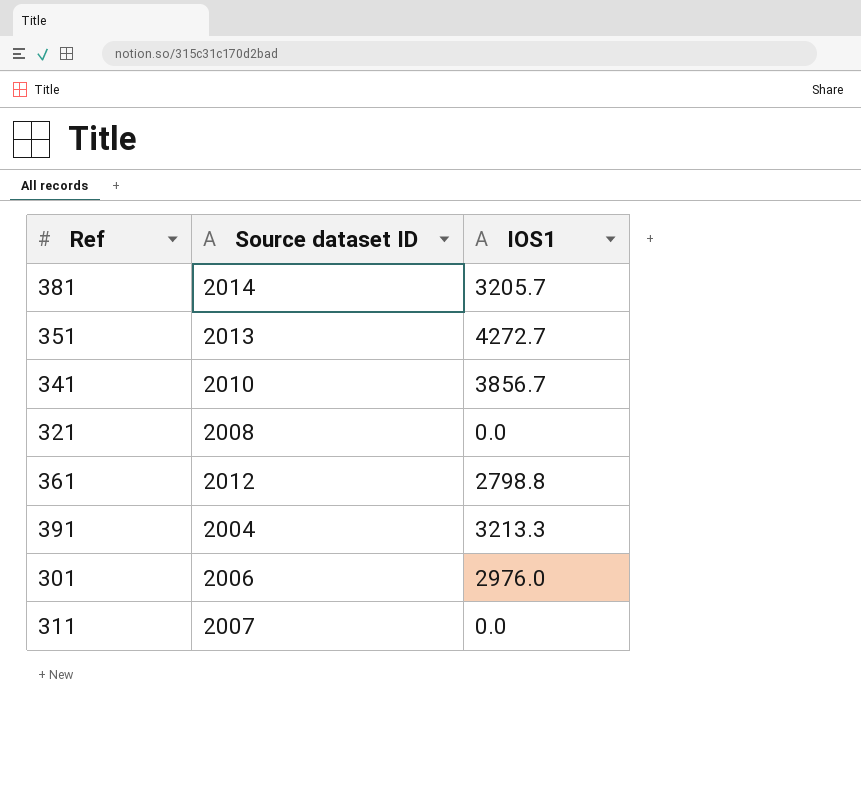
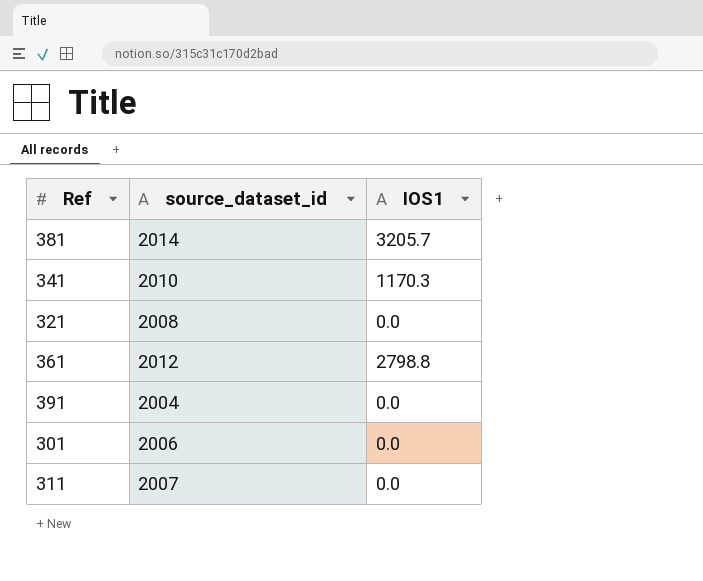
column name: Source dataset ID -> source_dataset_id
row 351: 2013 | 4272.7 -> none
341 | IOS1: 3856.7 -> 1170.3
391 | IOS1: 3213.3 -> 0.0
301 | IOS1: 2976.0 -> 0.0

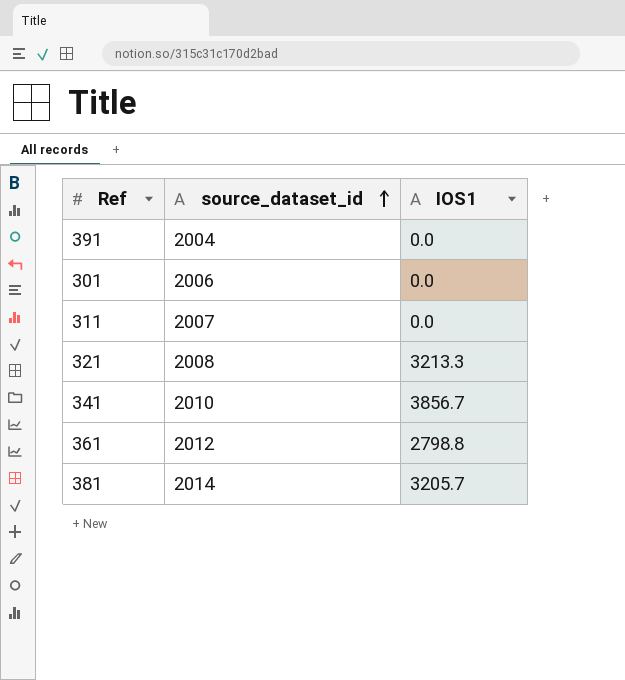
row order: none -> source_dataset_id ascending
321 | IOS1: 0.0 -> 3213.3
341 | IOS1: 1170.3 -> 3856.7

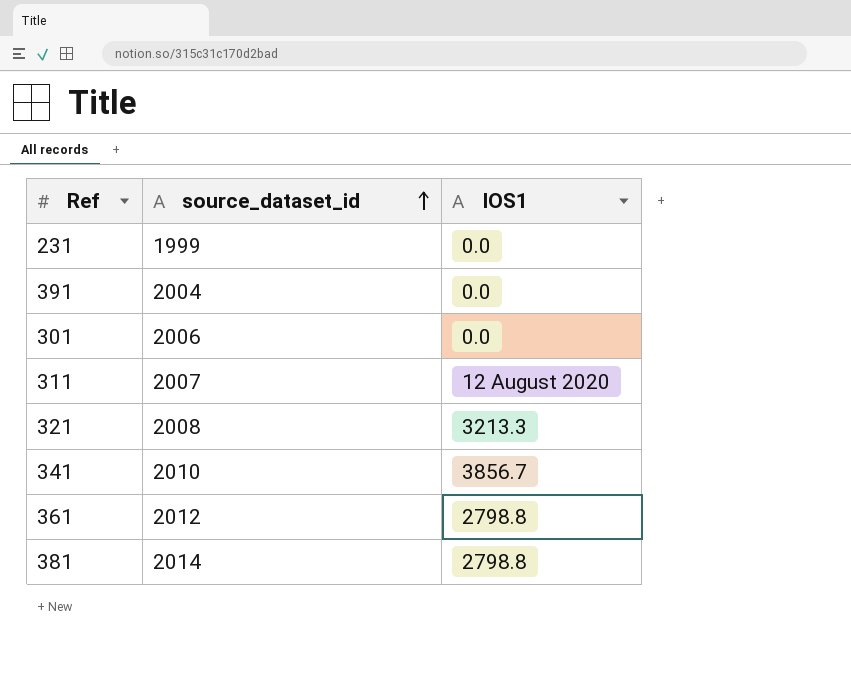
row 231: none -> 1999 | 0.0
311 | IOS1: 0.0 -> 12 August 2020
381 | IOS1: 3205.7 -> 2798.8

